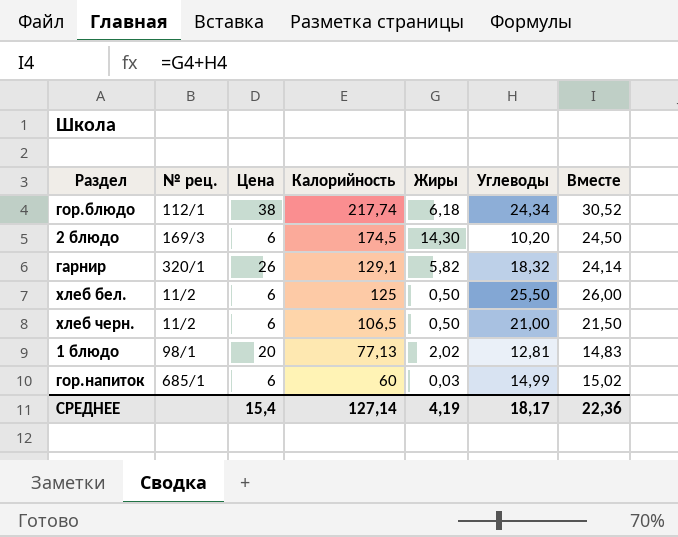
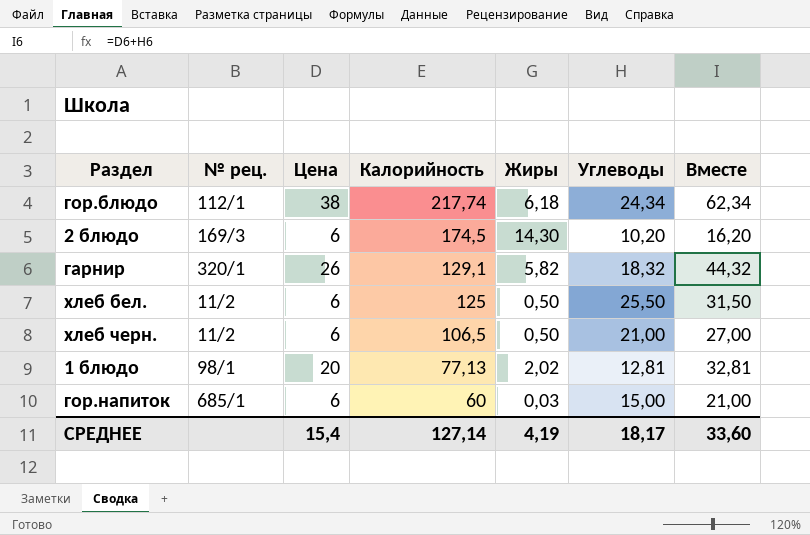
column Вместе | formula: [Жиры] + [Углеводы] -> [Цена] + [Углеводы]
гор.напиток | Углеводы: 14,99 -> 15,00
СРЕДНЕЕ | Вместе: 22,36 -> 33,60

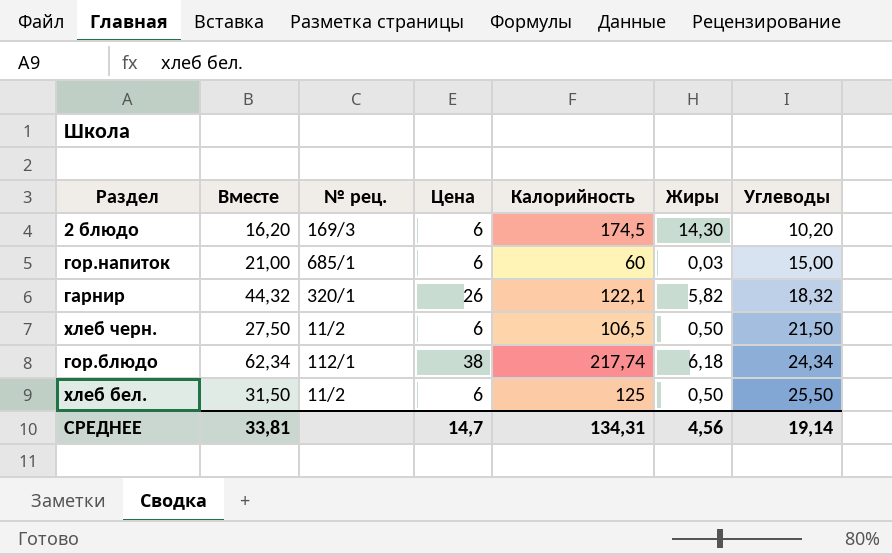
row order: Калорийность descending -> Углеводы ascending
column Вместе | position: 7 -> 2
row 1 блюдо: 98/1 | 20 | 77,13 | 2,02 | 12,81 | 32,81 -> none
гарнир | Калорийность: 129,1 -> 122,1
хлеб черн. | Вместе: 27,00 -> 27,50
хлеб черн. | Углеводы: 21,00 -> 21,50
СРЕДНЕЕ | Вместе: 33,60 -> 33,81
СРЕДНЕЕ | Цена: 15,4 -> 14,7
СРЕДНЕЕ | Калорийность: 127,14 -> 134,31
СРЕДНЕЕ | Жиры: 4,19 -> 4,56
СРЕДНЕЕ | Углеводы: 18,17 -> 19,14

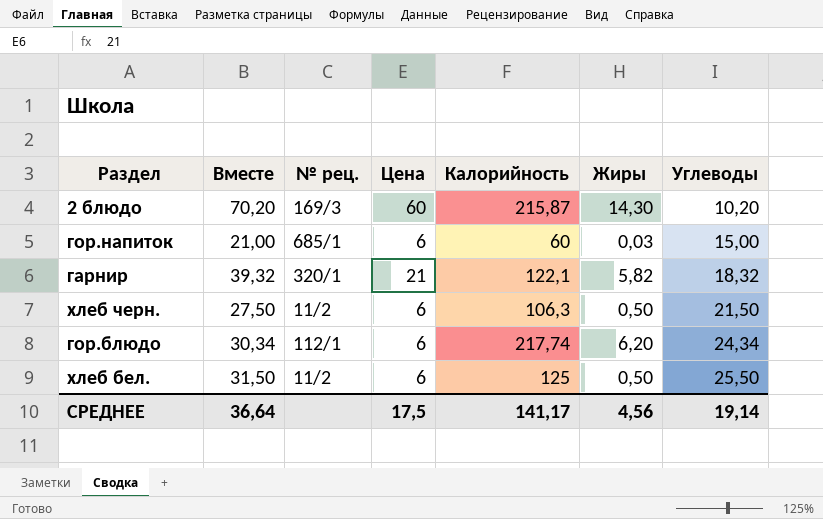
2 блюдо | Вместе: 16,20 -> 70,20
2 блюдо | Цена: 6 -> 60
2 блюдо | Калорийность: 174,5 -> 215,87
гарнир | Вместе: 44,32 -> 39,32
гарнир | Цена: 26 -> 21
хлеб черн. | Калорийность: 106,5 -> 106,3
гор.блюдо | Вместе: 62,34 -> 30,34
гор.блюдо | Цена: 38 -> 6
гор.блюдо | Жиры: 6,18 -> 6,20
СРЕДНЕЕ | Вместе: 33,81 -> 36,64
СРЕДНЕЕ | Цена: 14,7 -> 17,5
СРЕДНЕЕ | Калорийность: 134,31 -> 141,17

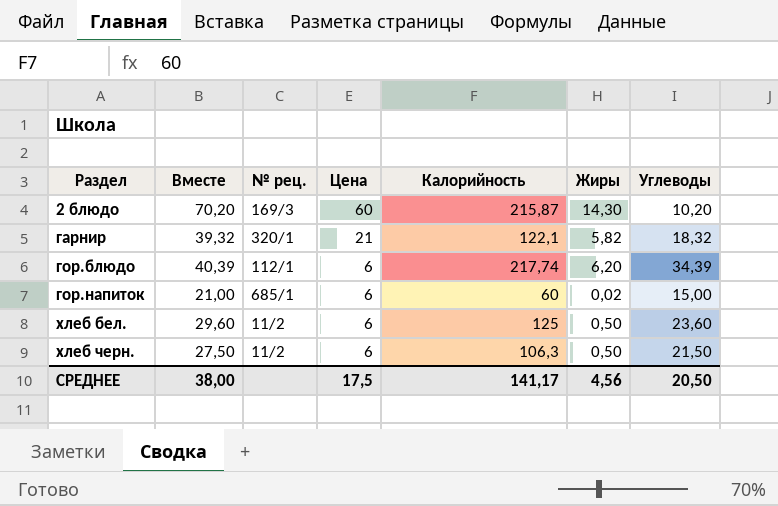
row order: Углеводы ascending -> Раздел ascending
гор.блюдо | Вместе: 30,34 -> 40,39
гор.блюдо | Углеводы: 24,34 -> 34,39
гор.напиток | Жиры: 0,03 -> 0,02
хлеб бел. | Вместе: 31,50 -> 29,60
хлеб бел. | Углеводы: 25,50 -> 23,60
СРЕДНЕЕ | Вместе: 36,64 -> 38,00
СРЕДНЕЕ | Углеводы: 19,14 -> 20,50

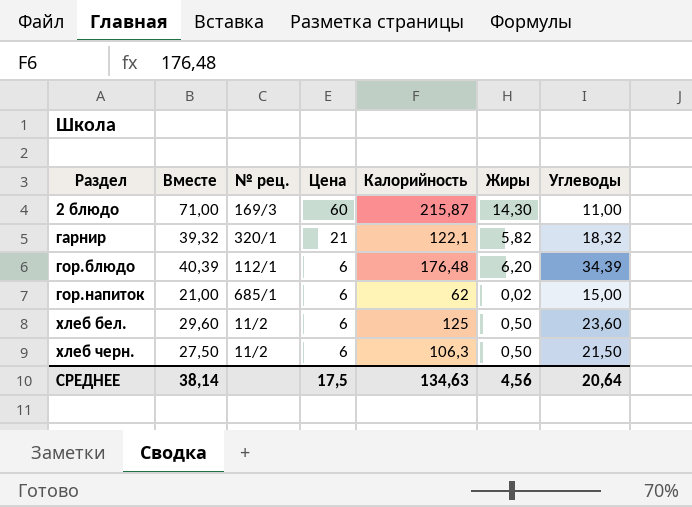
2 блюдо | Вместе: 70,20 -> 71,00
2 блюдо | Углеводы: 10,20 -> 11,00
гор.блюдо | Калорийность: 217,74 -> 176,48
гор.напиток | Калорийность: 60 -> 62
СРЕДНЕЕ | Вместе: 38,00 -> 38,14
СРЕДНЕЕ | Калорийность: 141,17 -> 134,63
СРЕДНЕЕ | Углеводы: 20,50 -> 20,64

